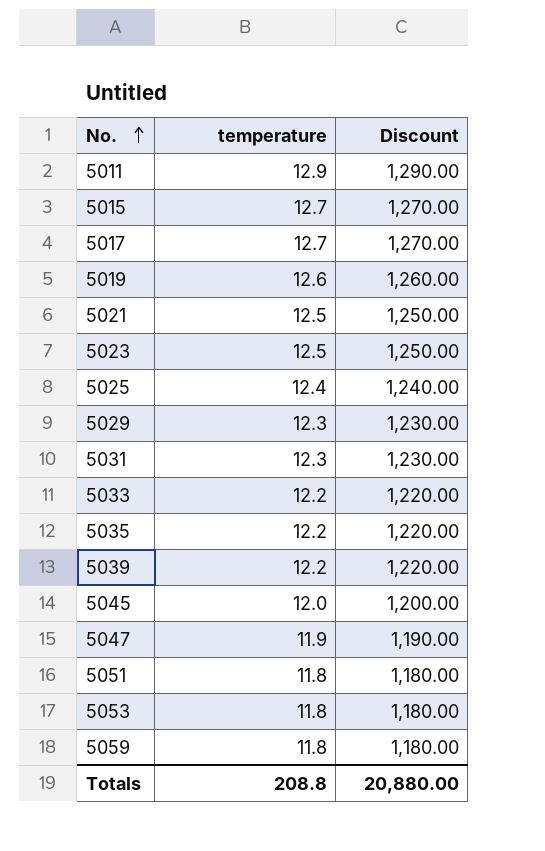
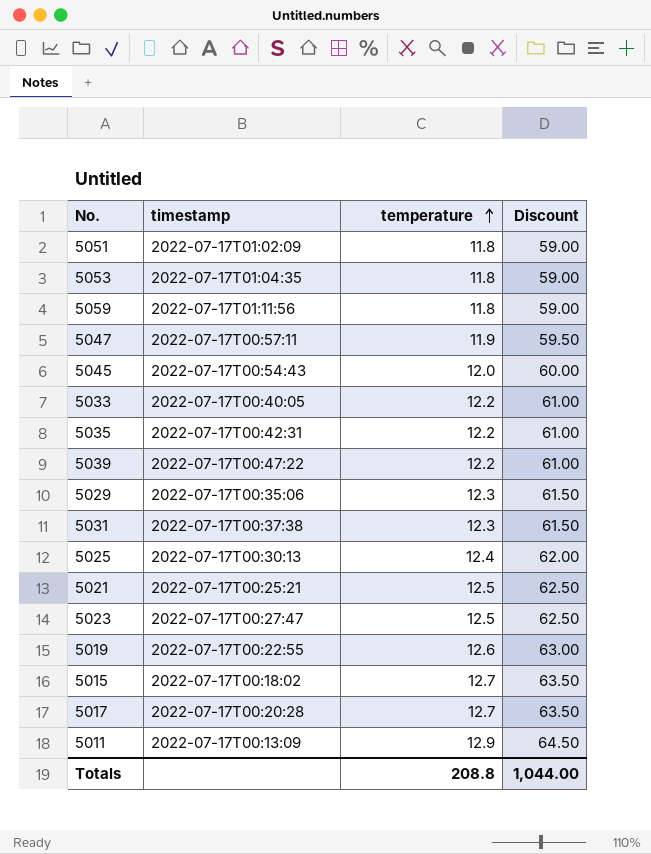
row order: No. ascending -> temperature ascending
column timestamp | position: none -> 2
column Discount | formula: [temperature] * 100 -> [temperature] * 5
Totals | Discount: 20,880.00 -> 1,044.00

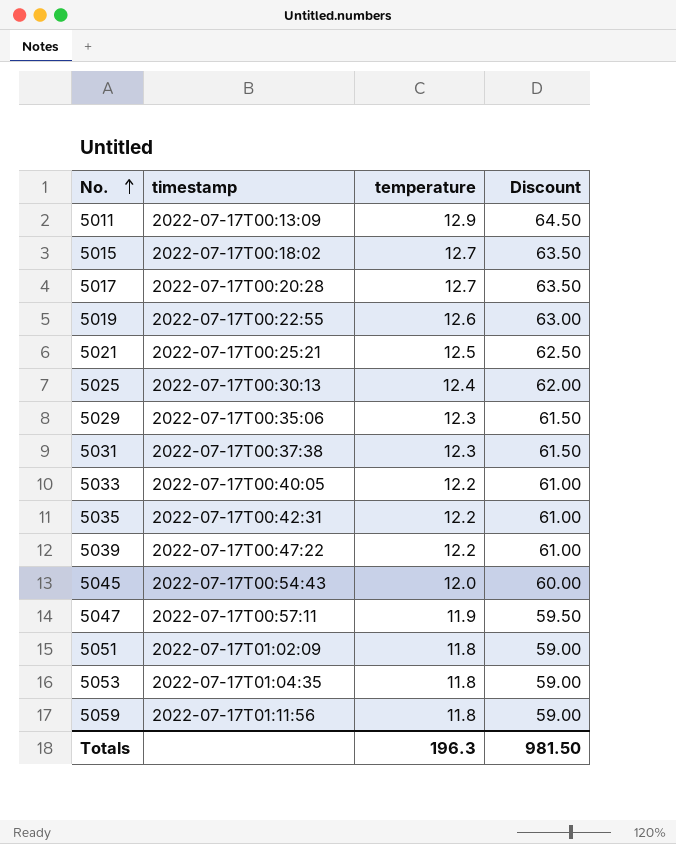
row order: temperature ascending -> No. ascending
row 5023: 2022-07-17T00:27:47 | 12.5 | 62.50 -> none
Totals | temperature: 208.8 -> 196.3
Totals | Discount: 1,044.00 -> 981.50

